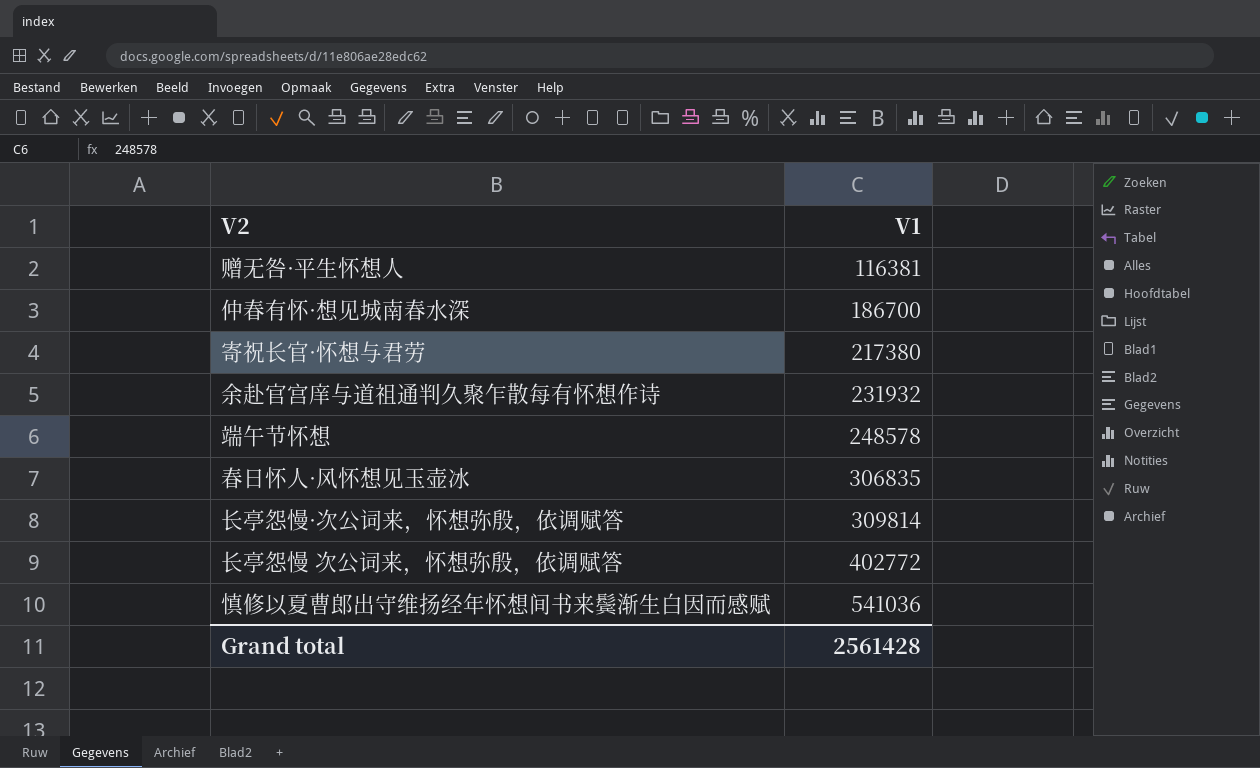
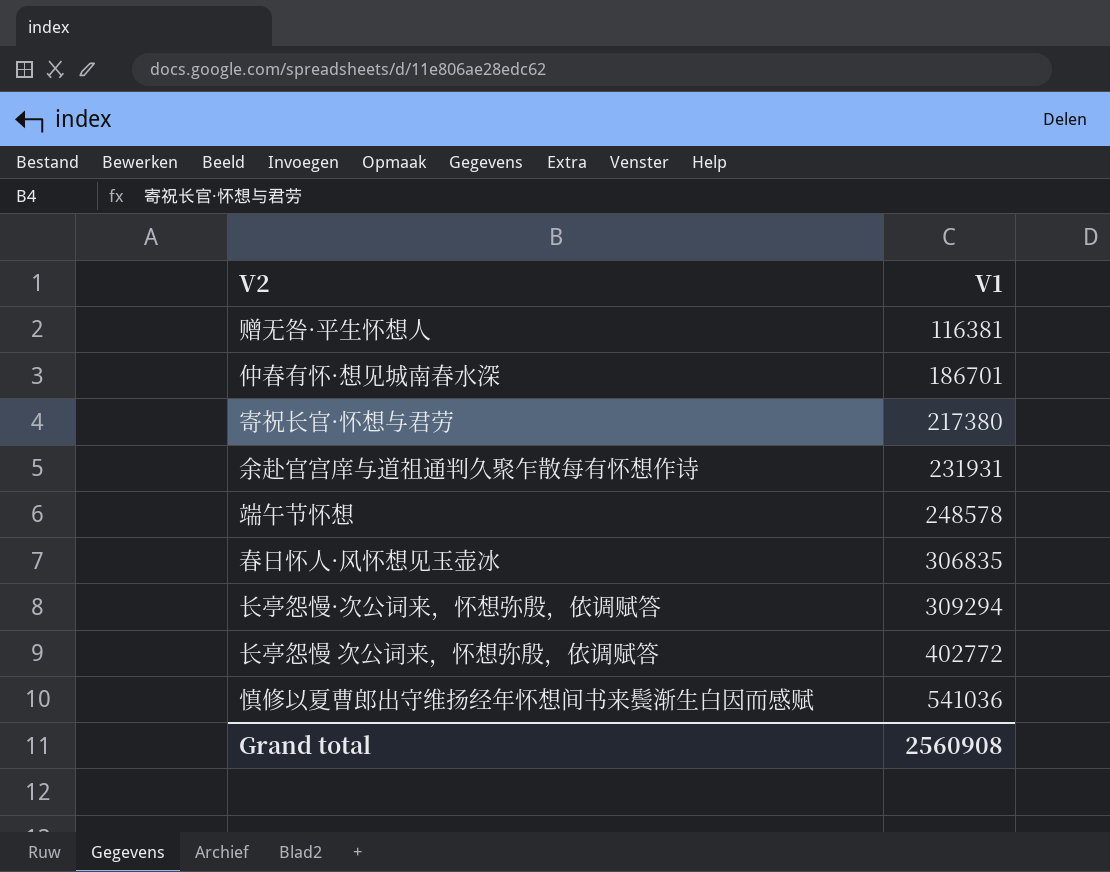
仲春有怀·想见城南春水深 | V1: 186700 -> 186701
余赴官宫庠与道祖通判久聚乍散每有怀想作诗 | V1: 231932 -> 231931
长亭怨慢·次公词来，怀想弥殷，依调赋答 | V1: 309814 -> 309294
Grand total | V1: 2561428 -> 2560908

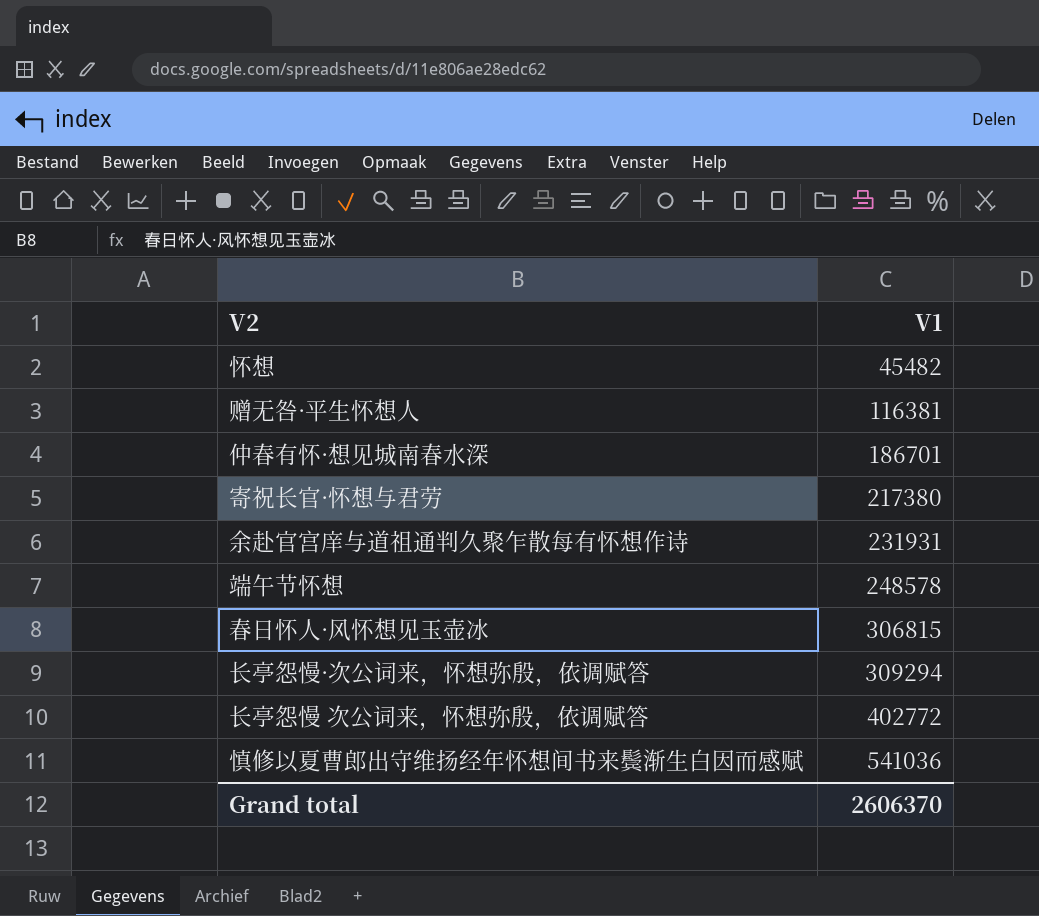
row 怀想: none -> 45482
春日怀人·风怀想见玉壶冰 | V1: 306835 -> 306815
Grand total | V1: 2560908 -> 2606370

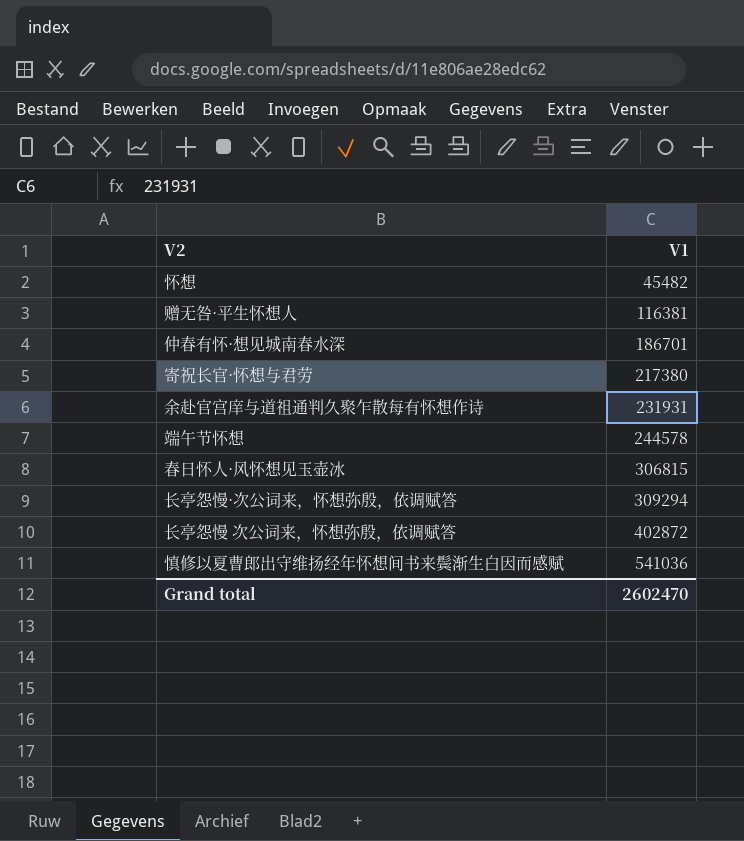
端午节怀想 | V1: 248578 -> 244578
长亭怨慢 次公词来，怀想弥殷，依调赋答 | V1: 402772 -> 402872
Grand total | V1: 2606370 -> 2602470

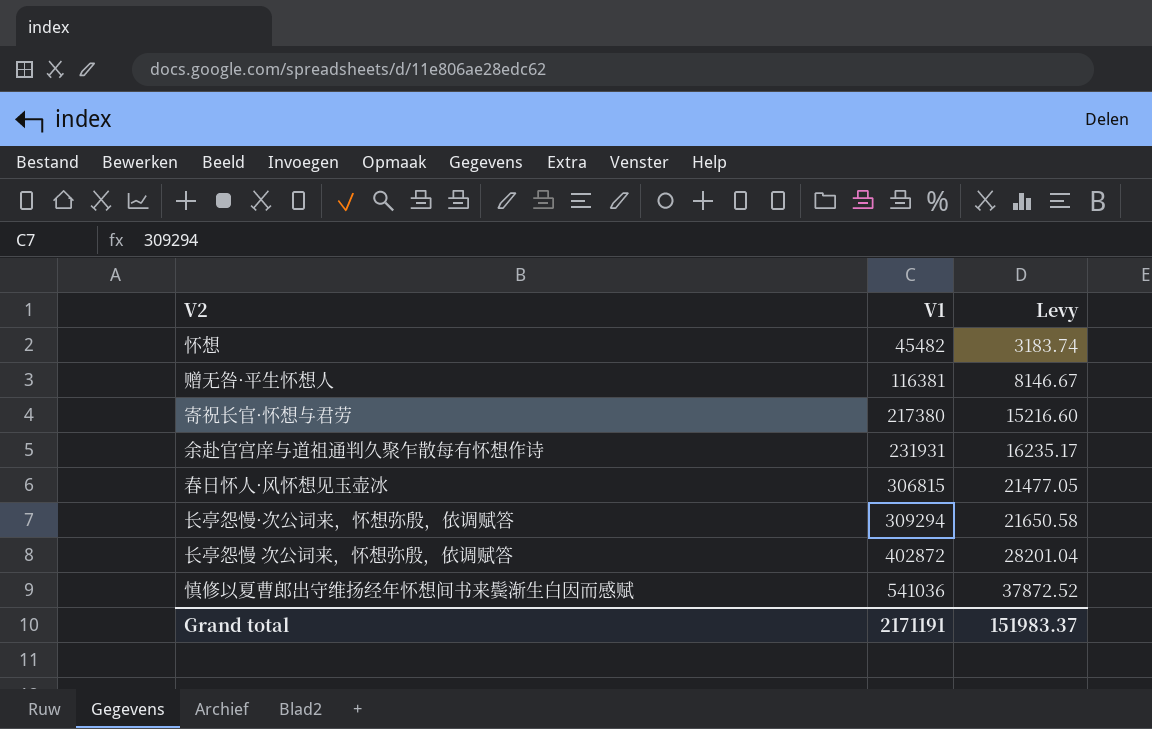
column Levy | formula: none -> [V1] * 0.07
row 仲春有怀·想见城南春水深: 186701 -> none
row 端午节怀想: 244578 -> none
Grand total | V1: 2602470 -> 2171191

